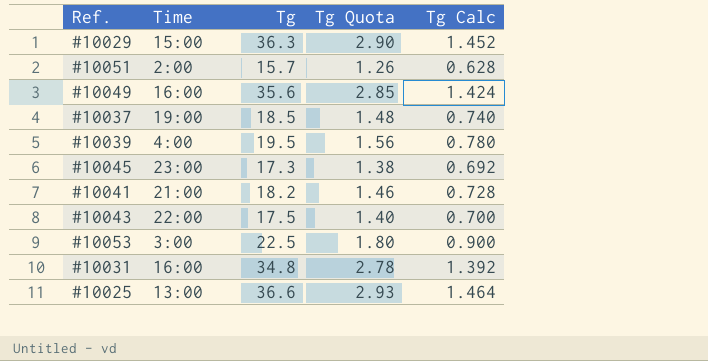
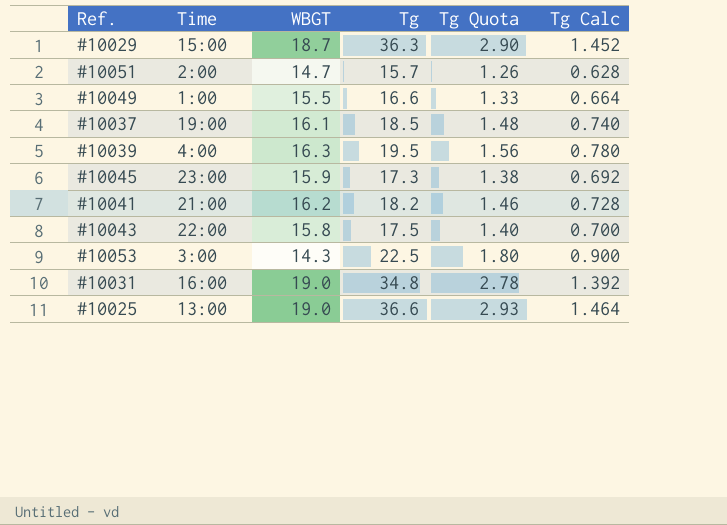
column WBGT | position: none -> 3
#10049 | Time: 16:00 -> 1:00
#10049 | Tg: 35.6 -> 16.6
#10049 | Tg Quota: 2.85 -> 1.33
#10049 | Tg Calc: 1.424 -> 0.664

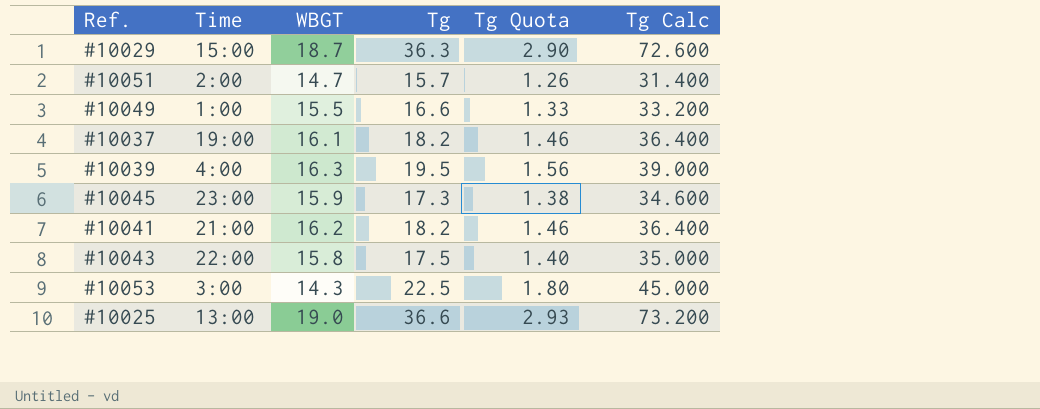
column Tg Calc | formula: [Tg] * 0.04 -> [Tg] * 2
row #10031: 16:00 | 19.0 | 34.8 | 2.78 | 1.392 -> none
#10037 | Tg: 18.5 -> 18.2
#10037 | Tg Quota: 1.48 -> 1.46

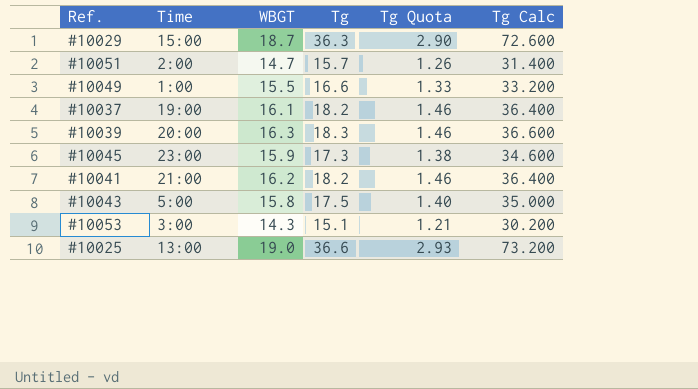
#10039 | Time: 4:00 -> 20:00
#10039 | Tg: 19.5 -> 18.3
#10039 | Tg Quota: 1.56 -> 1.46
#10039 | Tg Calc: 39.000 -> 36.600
#10043 | Time: 22:00 -> 5:00
#10053 | Tg: 22.5 -> 15.1
#10053 | Tg Quota: 1.80 -> 1.21
#10053 | Tg Calc: 45.000 -> 30.200

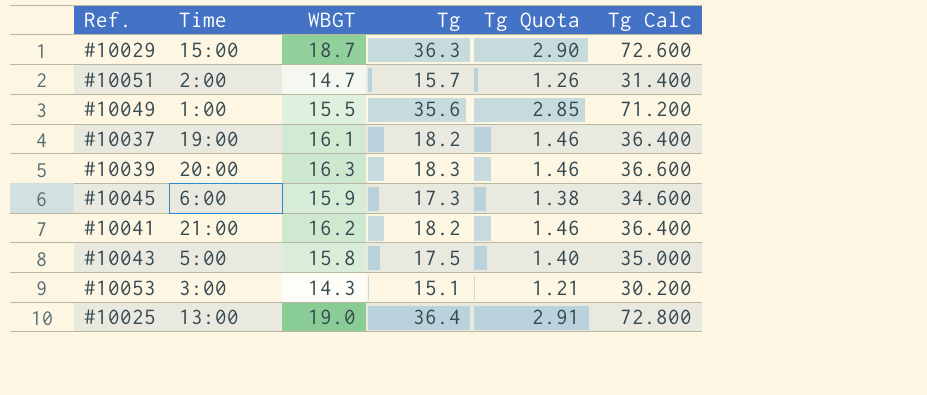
#10049 | Tg: 16.6 -> 35.6
#10049 | Tg Quota: 1.33 -> 2.85
#10049 | Tg Calc: 33.200 -> 71.200
#10045 | Time: 23:00 -> 6:00
#10025 | Tg: 36.6 -> 36.4
#10025 | Tg Quota: 2.93 -> 2.91
#10025 | Tg Calc: 73.200 -> 72.800

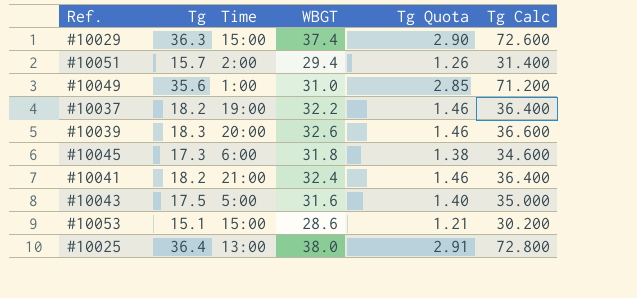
column Tg | position: 4 -> 2
#10029 | WBGT: 18.7 -> 37.4
#10051 | WBGT: 14.7 -> 29.4
#10049 | WBGT: 15.5 -> 31.0
#10037 | WBGT: 16.1 -> 32.2
#10039 | WBGT: 16.3 -> 32.6
#10045 | WBGT: 15.9 -> 31.8
#10041 | WBGT: 16.2 -> 32.4
#10043 | WBGT: 15.8 -> 31.6
#10053 | Time: 3:00 -> 15:00
#10053 | WBGT: 14.3 -> 28.6
#10025 | WBGT: 19.0 -> 38.0

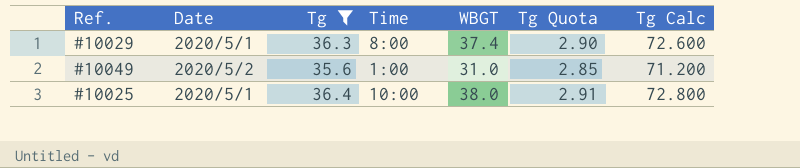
filter: none -> Tg >= 35.6
column Date | position: none -> 2
#10029 | Time: 15:00 -> 8:00
#10025 | Time: 13:00 -> 10:00

